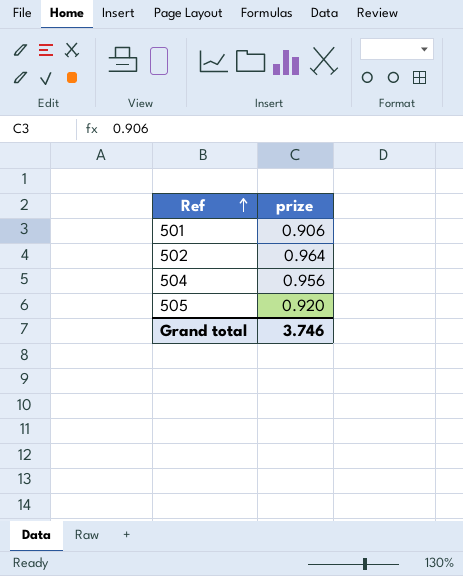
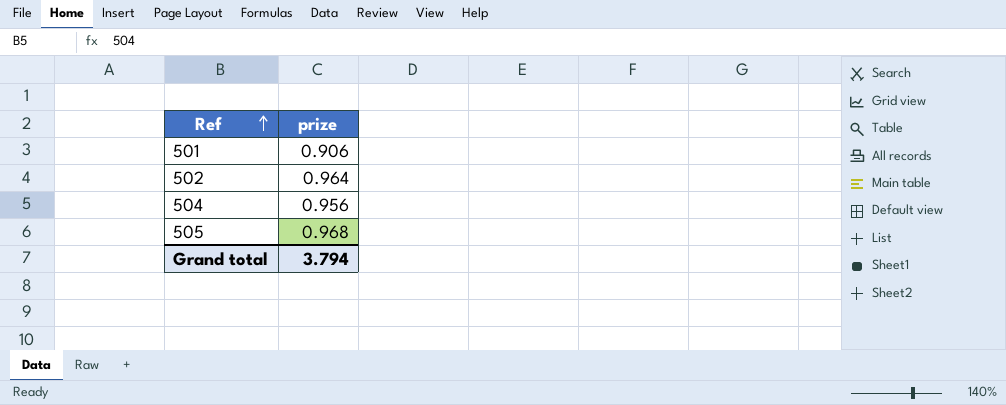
505 | prize: 0.920 -> 0.968
Grand total | prize: 3.746 -> 3.794

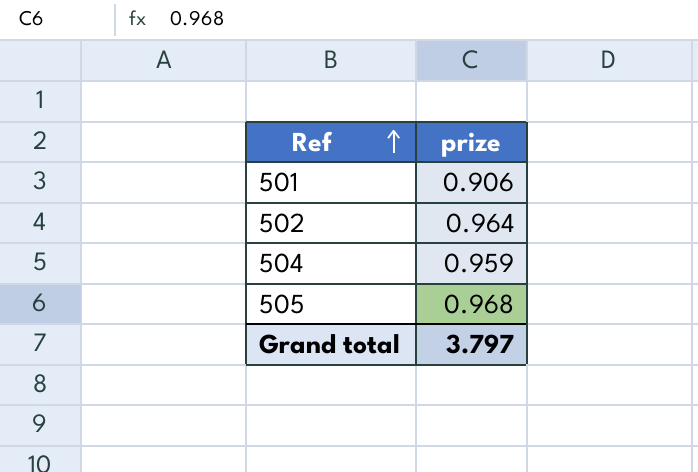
504 | prize: 0.956 -> 0.959
Grand total | prize: 3.794 -> 3.797

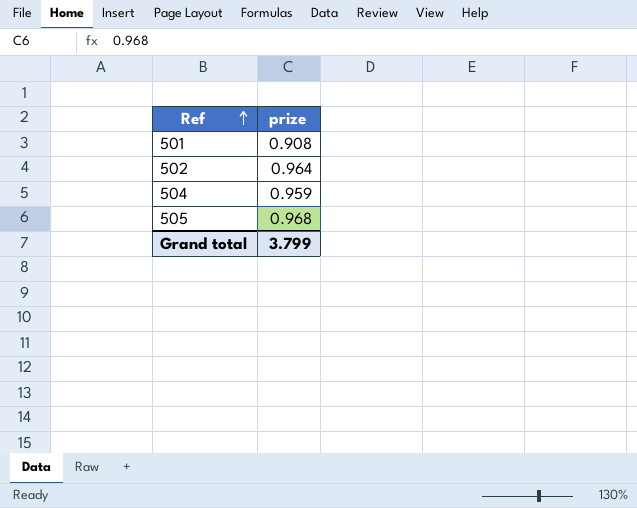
501 | prize: 0.906 -> 0.908
Grand total | prize: 3.797 -> 3.799

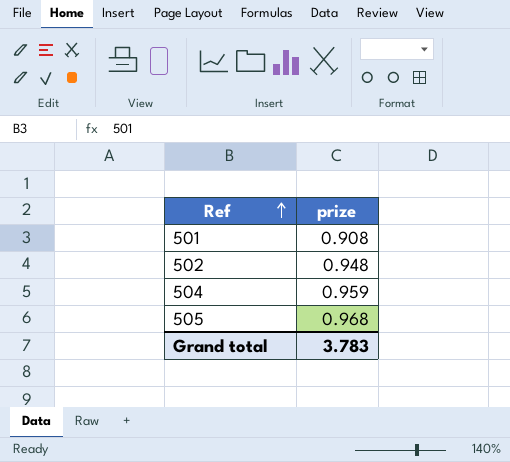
502 | prize: 0.964 -> 0.948
Grand total | prize: 3.799 -> 3.783

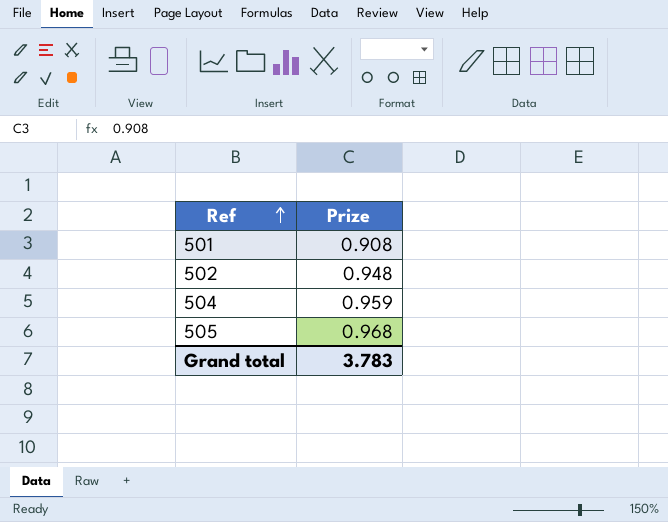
column name: prize -> Prize

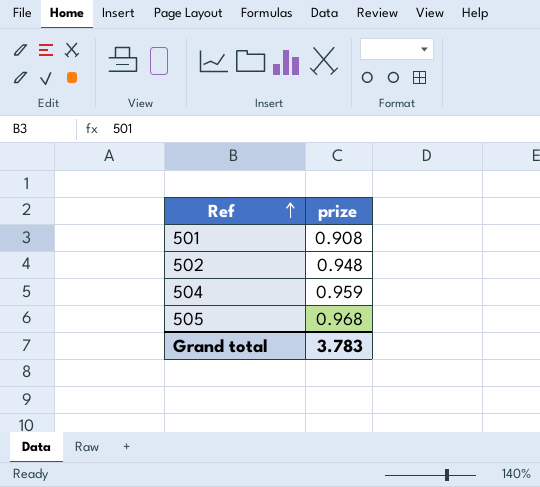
column name: Prize -> prize

